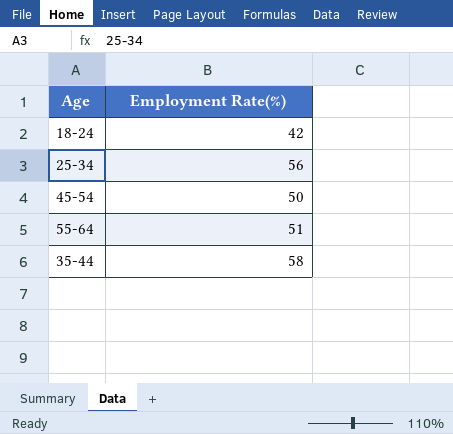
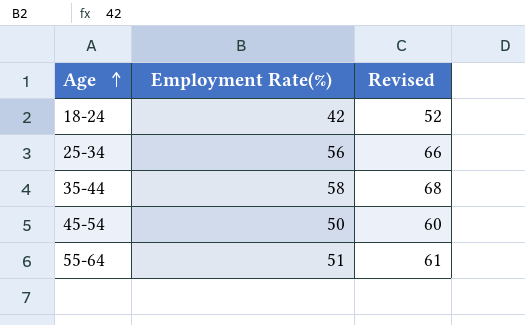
row order: none -> Age ascending
column Revised | formula: none -> [Employment Rate(%)] + 10

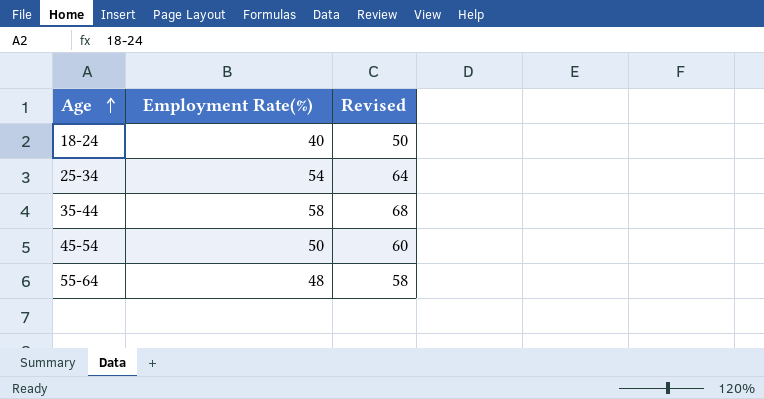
18-24 | Employment Rate(%): 42 -> 40
18-24 | Revised: 52 -> 50
25-34 | Employment Rate(%): 56 -> 54
25-34 | Revised: 66 -> 64
55-64 | Employment Rate(%): 51 -> 48
55-64 | Revised: 61 -> 58

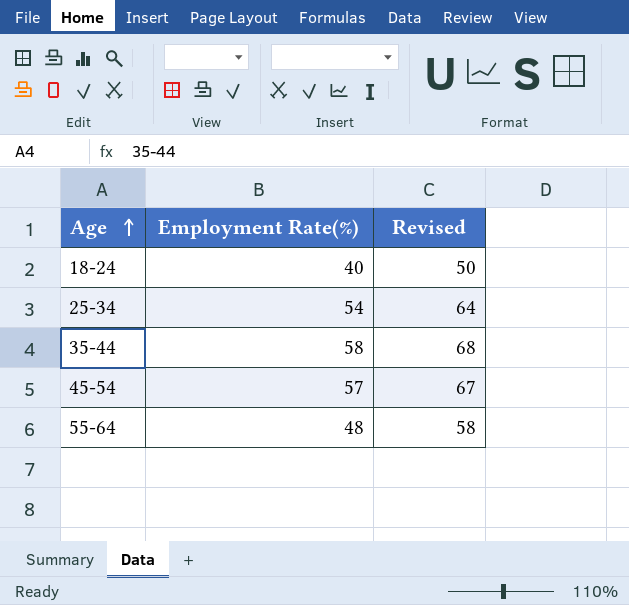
45-54 | Employment Rate(%): 50 -> 57
45-54 | Revised: 60 -> 67

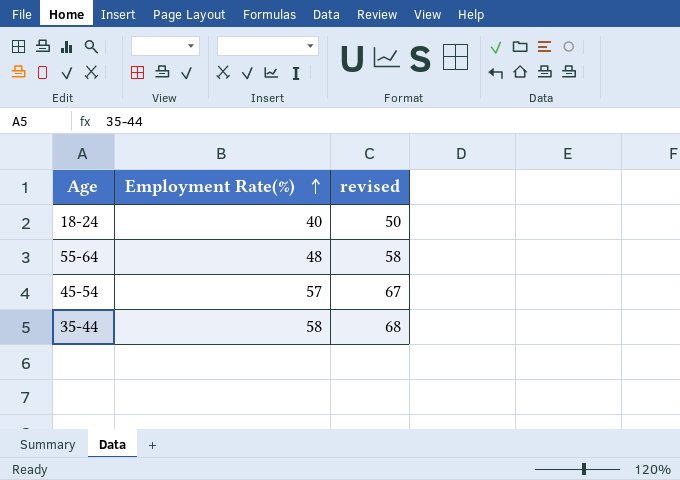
row order: Age ascending -> Employment Rate(%) ascending
column name: Revised -> revised
row 25-34: 54 | 64 -> none

